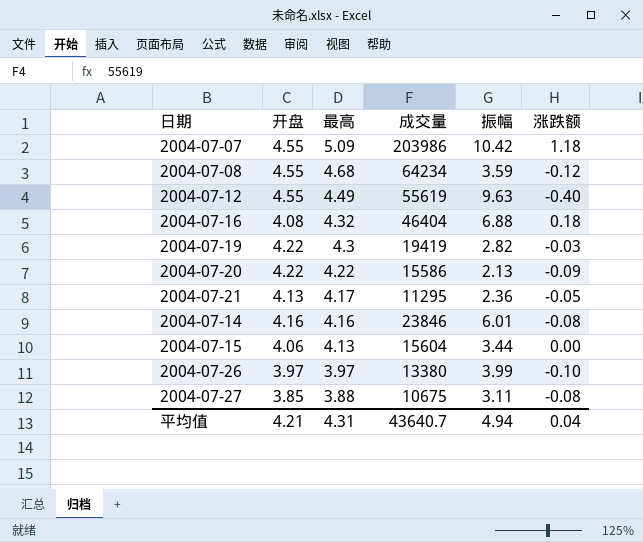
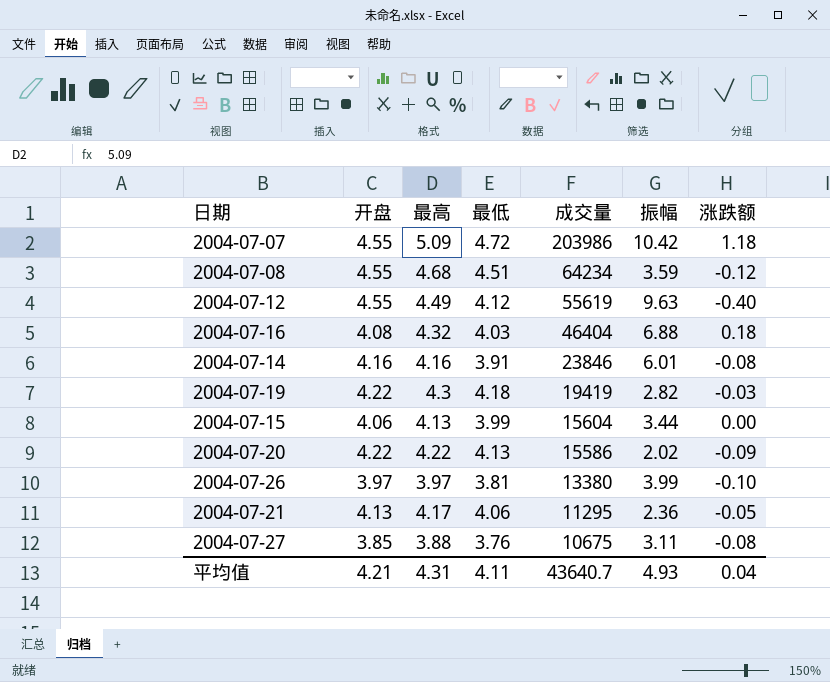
row order: 最高 descending -> 成交量 descending
column 最低 | position: none -> 4
2004-07-20 | 振幅: 2.13 -> 2.02
平均值 | 振幅: 4.94 -> 4.93

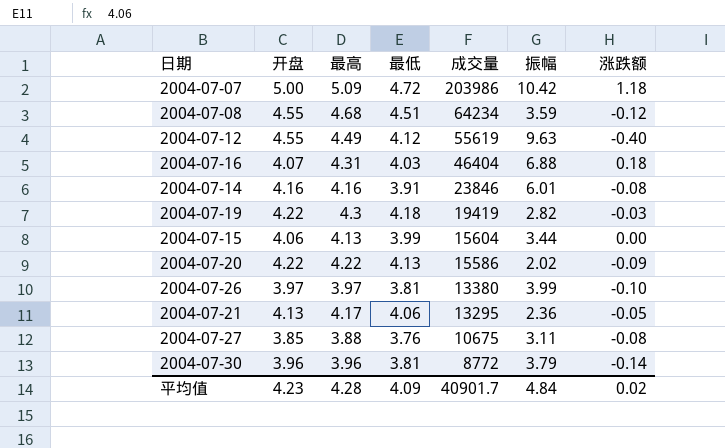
2004-07-07 | 开盘: 4.55 -> 5.00
2004-07-16 | 开盘: 4.08 -> 4.07
2004-07-16 | 最高: 4.32 -> 4.31
2004-07-21 | 成交量: 11295 -> 13295
row 2004-07-30: none -> 3.96 | 3.96 | 3.81 | 8772 | 3.79 | -0.14
平均值 | 开盘: 4.21 -> 4.23
平均值 | 最高: 4.31 -> 4.28
平均值 | 最低: 4.11 -> 4.09
平均值 | 成交量: 43640.7 -> 40901.7
平均值 | 振幅: 4.93 -> 4.84
平均值 | 涨跌额: 0.04 -> 0.02

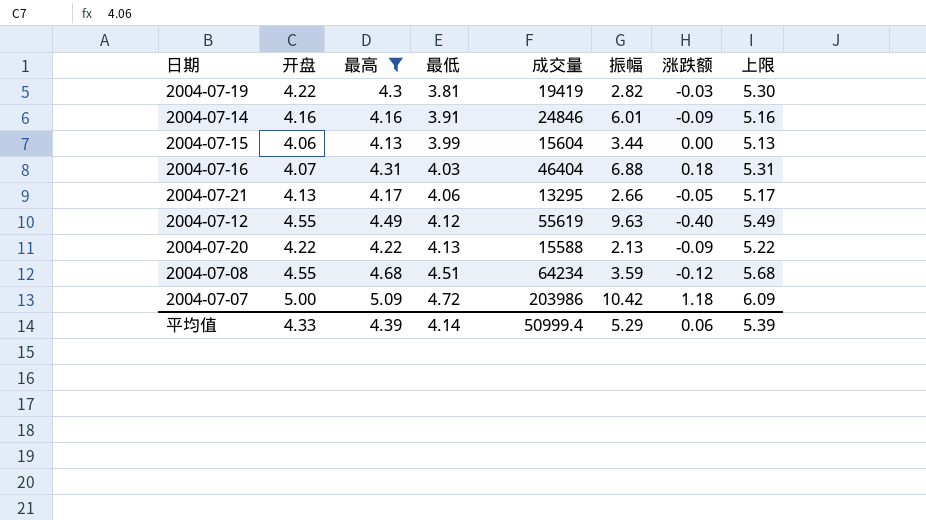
filter: none -> 最高 >= 4.13
row order: 成交量 descending -> 最低 ascending
column 上限 | formula: none -> [最高] + 1
2004-07-19 | 最低: 4.18 -> 3.81
2004-07-14 | 成交量: 23846 -> 24846
2004-07-14 | 涨跌额: -0.08 -> -0.09
2004-07-21 | 振幅: 2.36 -> 2.66
2004-07-20 | 成交量: 15586 -> 15588
2004-07-20 | 振幅: 2.02 -> 2.13
平均值 | 开盘: 4.23 -> 4.33
平均值 | 最高: 4.28 -> 4.39
平均值 | 最低: 4.09 -> 4.14
平均值 | 成交量: 40901.7 -> 50999.4
平均值 | 振幅: 4.84 -> 5.29
平均值 | 涨跌额: 0.02 -> 0.06

